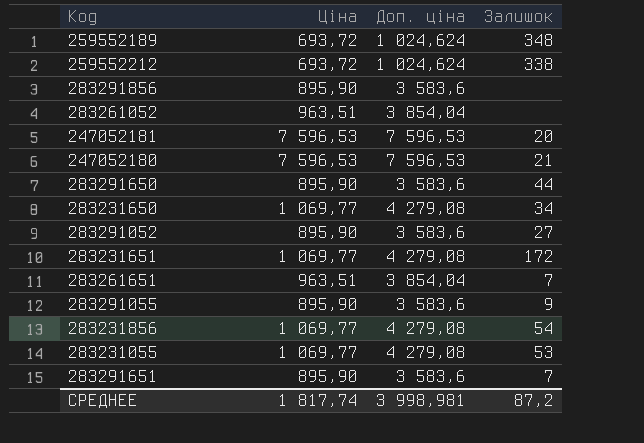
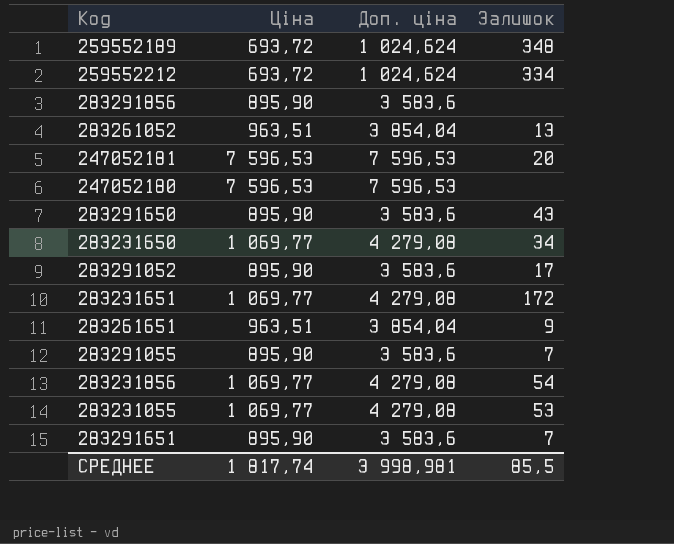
259552212 | Залишок: 338 -> 334
283261052 | Залишок: none -> 13
247052180 | Залишок: 21 -> none
283291650 | Залишок: 44 -> 43
283291052 | Залишок: 27 -> 17
283261651 | Залишок: 7 -> 9
283291055 | Залишок: 9 -> 7
СРЕДНЕЕ | Залишок: 87,2 -> 85,5

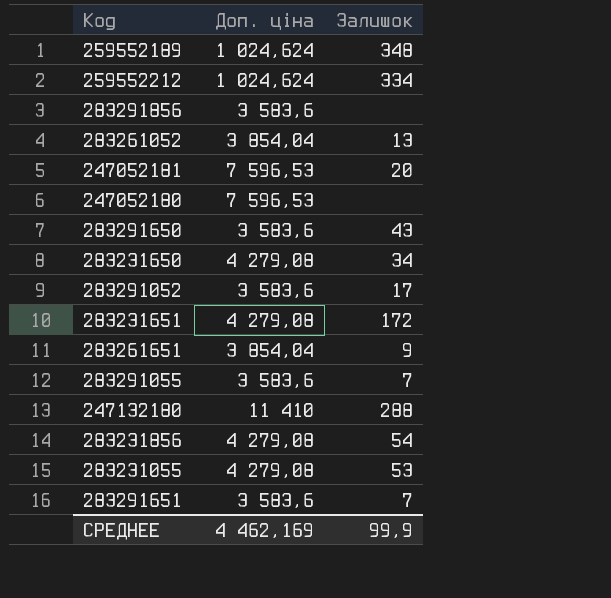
column Ціна | position: 2 -> none
row 247132180: none -> 11 410 | 288
СРЕДНЕЕ | Доп. ціна: 3 998,981 -> 4 462,169
СРЕДНЕЕ | Залишок: 85,5 -> 99,9

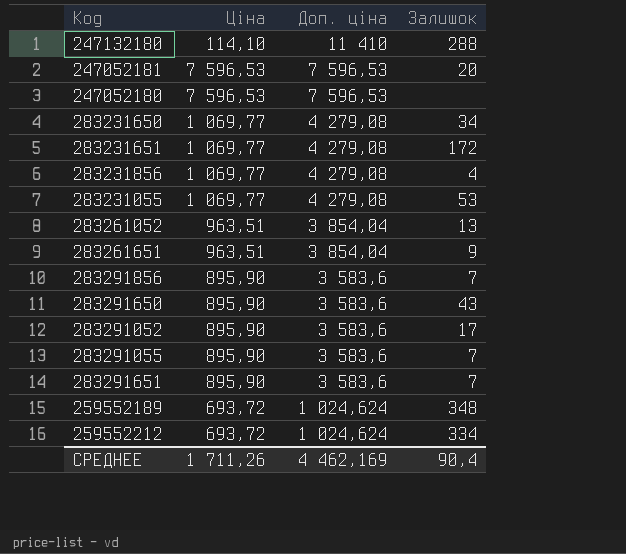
row order: none -> Доп. ціна descending
column Ціна | position: none -> 2
283231856 | Залишок: 54 -> 4
283291856 | Залишок: none -> 7
СРЕДНЕЕ | Залишок: 99,9 -> 90,4

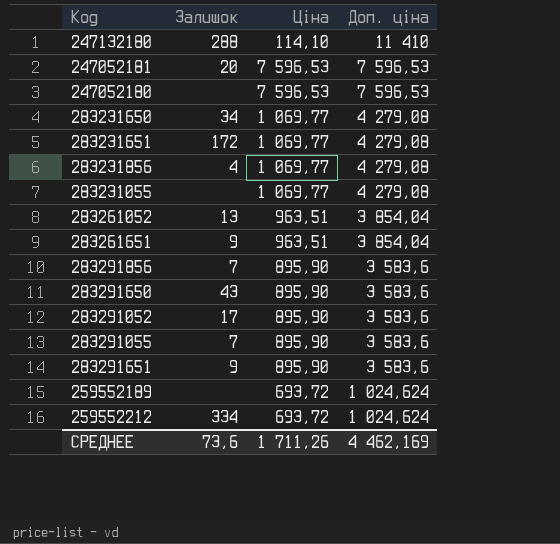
column Залишок | position: 4 -> 2
283231055 | Залишок: 53 -> none
283291651 | Залишок: 7 -> 9
259552189 | Залишок: 348 -> none
СРЕДНЕЕ | Залишок: 90,4 -> 73,6

